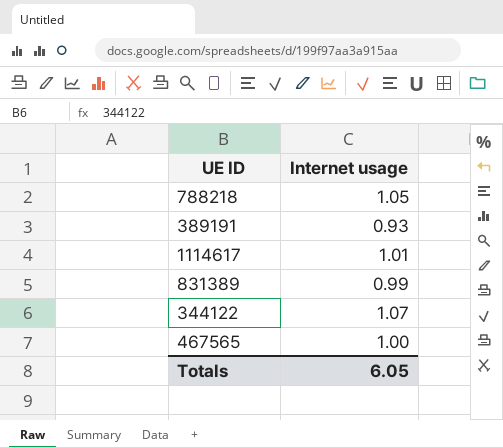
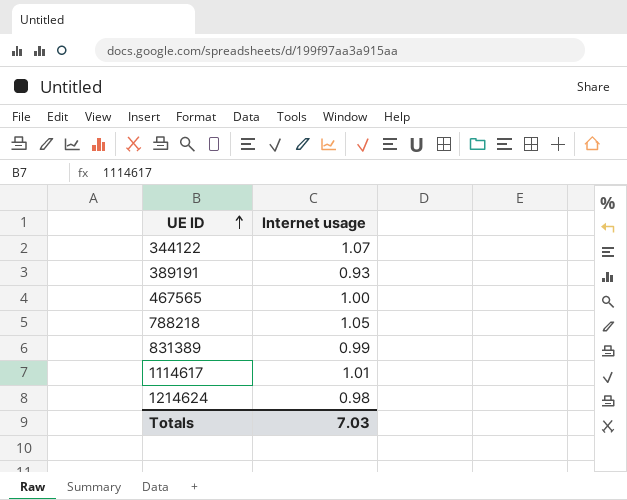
row order: none -> UE ID ascending
row 1214624: none -> 0.98
Totals | Internet usage: 6.05 -> 7.03

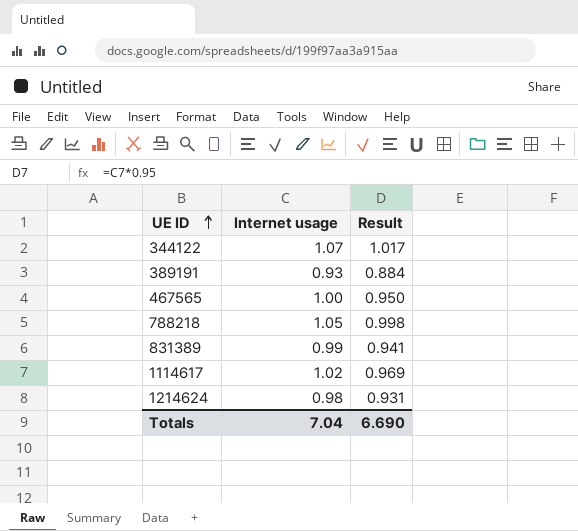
column Result | formula: none -> [Internet usage] * 0.95
1114617 | Internet usage: 1.01 -> 1.02
Totals | Internet usage: 7.03 -> 7.04

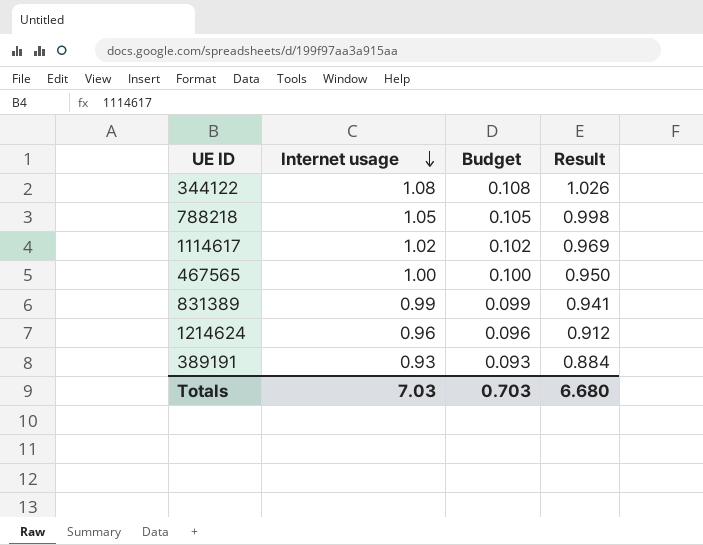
row order: UE ID ascending -> Internet usage descending
column Budget | formula: none -> [Internet usage] * 0.1
344122 | Internet usage: 1.07 -> 1.08
344122 | Result: 1.017 -> 1.026
1214624 | Internet usage: 0.98 -> 0.96
1214624 | Result: 0.931 -> 0.912
Totals | Internet usage: 7.04 -> 7.03
Totals | Result: 6.690 -> 6.680

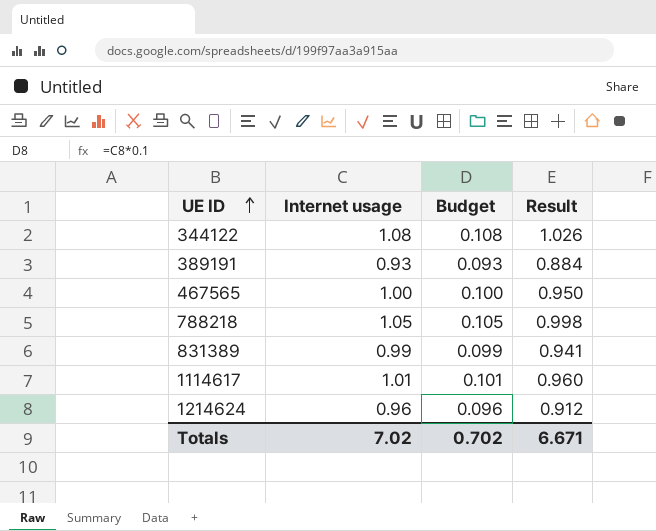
row order: Internet usage descending -> UE ID ascending
1114617 | Internet usage: 1.02 -> 1.01
1114617 | Budget: 0.102 -> 0.101
1114617 | Result: 0.969 -> 0.960
Totals | Internet usage: 7.03 -> 7.02
Totals | Budget: 0.703 -> 0.702
Totals | Result: 6.680 -> 6.671

